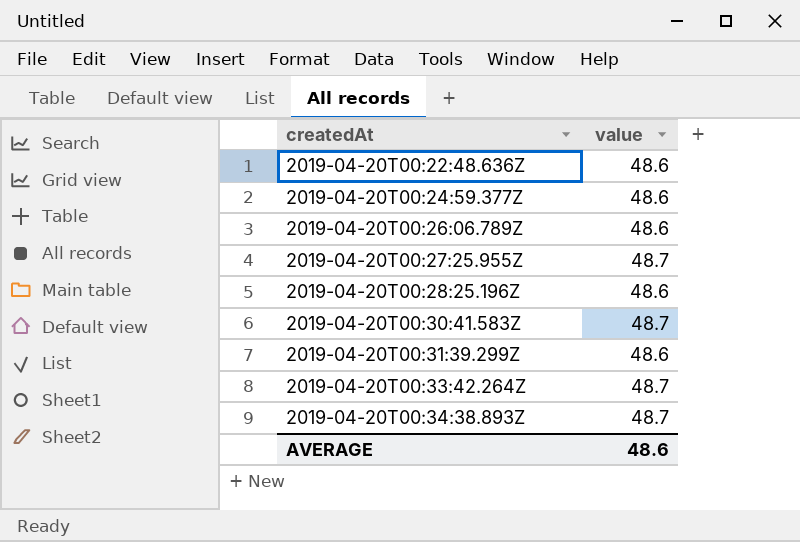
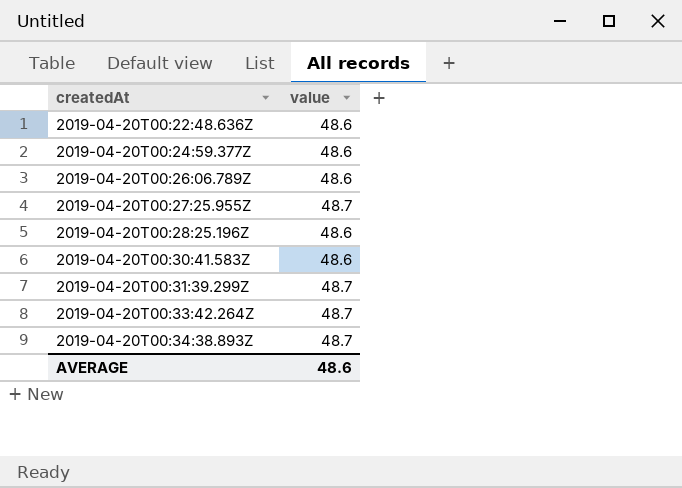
2019-04-20T00:30:41.583Z | value: 48.7 -> 48.6
2019-04-20T00:31:39.299Z | value: 48.6 -> 48.7

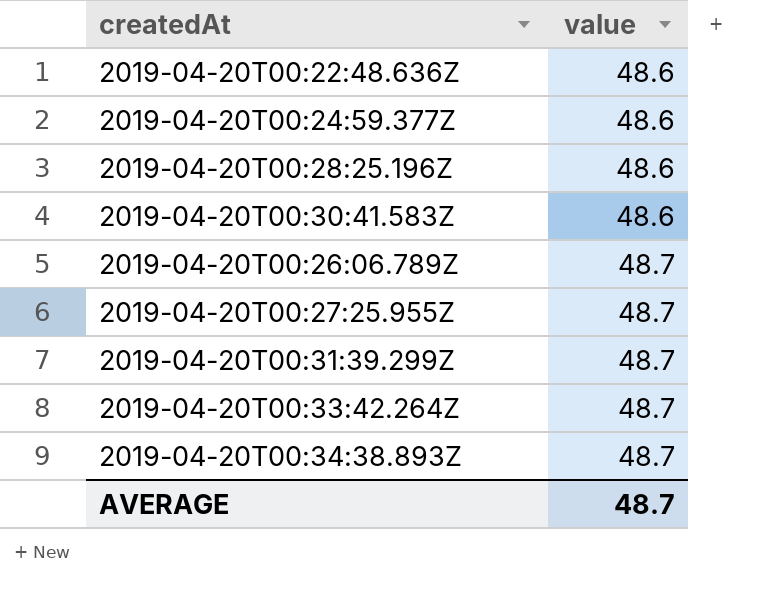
row order: createdAt ascending -> value ascending
2019-04-20T00:26:06.789Z | value: 48.6 -> 48.7
AVERAGE | value: 48.6 -> 48.7

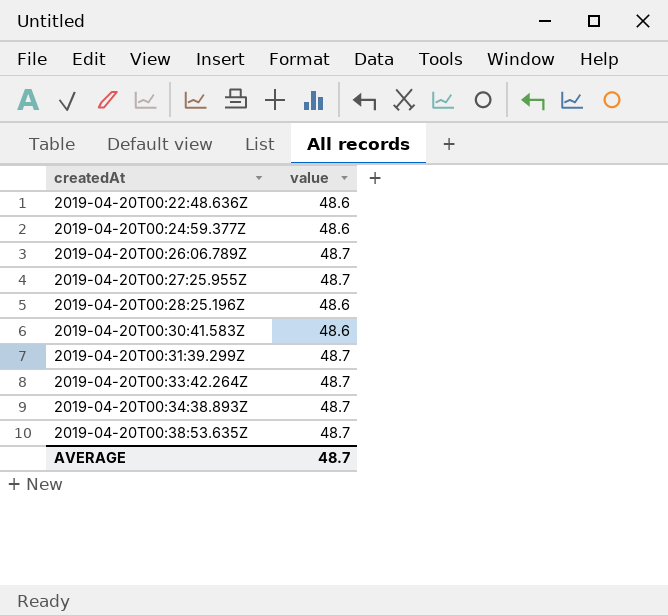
row order: value ascending -> createdAt ascending
row 2019-04-20T00:38:53.635Z: none -> 48.7

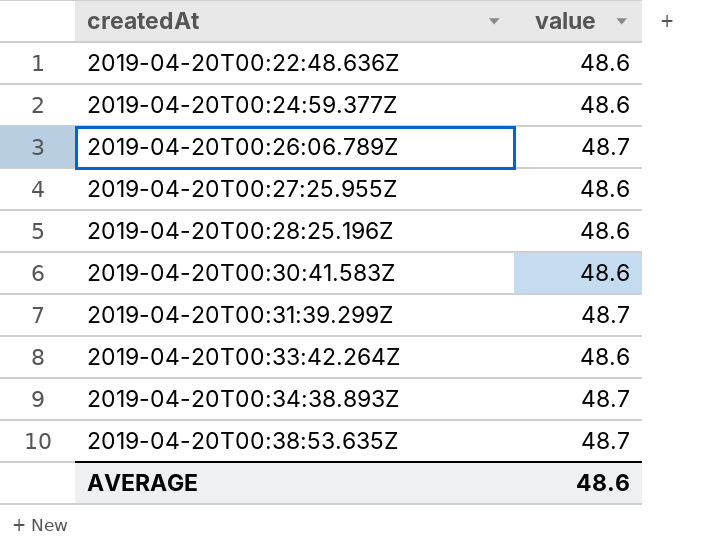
2019-04-20T00:27:25.955Z | value: 48.7 -> 48.6
2019-04-20T00:33:42.264Z | value: 48.7 -> 48.6
AVERAGE | value: 48.7 -> 48.6

